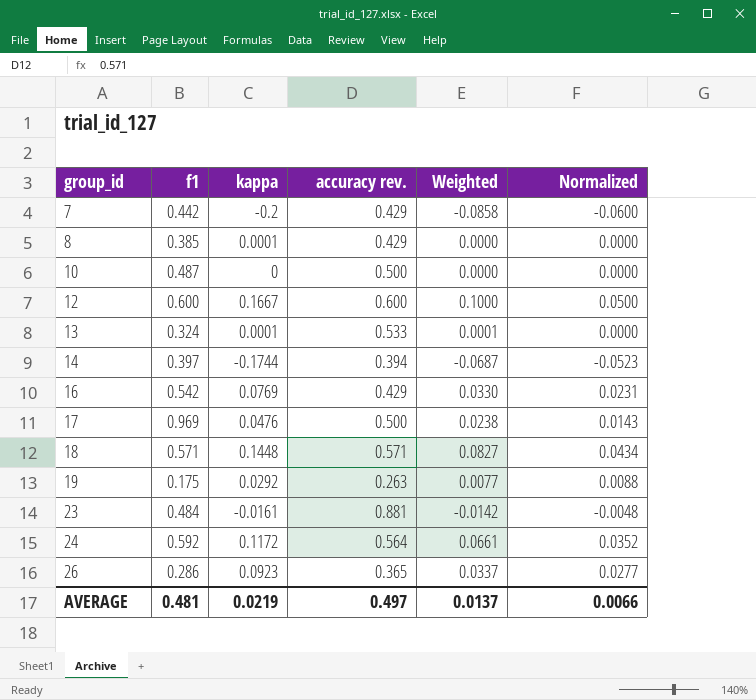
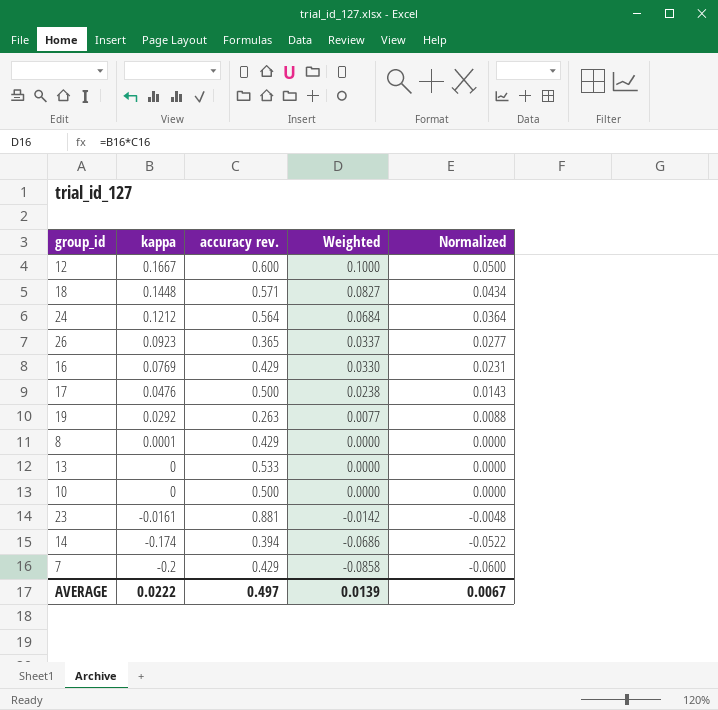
row order: group_id ascending -> kappa descending
column f1 | position: 2 -> none
24 | kappa: 0.1172 -> 0.1212
24 | Weighted: 0.0661 -> 0.0684
24 | Normalized: 0.0352 -> 0.0364
13 | kappa: 0.0001 -> 0
13 | Weighted: 0.0001 -> 0.0000
14 | kappa: -0.1744 -> -0.174
14 | Weighted: -0.0687 -> -0.0686
14 | Normalized: -0.0523 -> -0.0522
AVERAGE | kappa: 0.0219 -> 0.0222
AVERAGE | Weighted: 0.0137 -> 0.0139
AVERAGE | Normalized: 0.0066 -> 0.0067

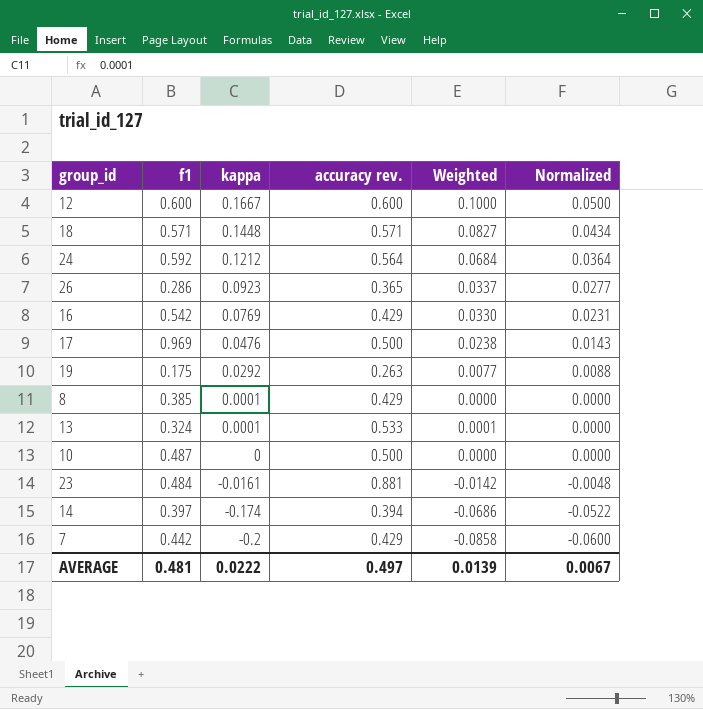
column f1 | position: none -> 2
13 | kappa: 0 -> 0.0001
13 | Weighted: 0.0000 -> 0.0001

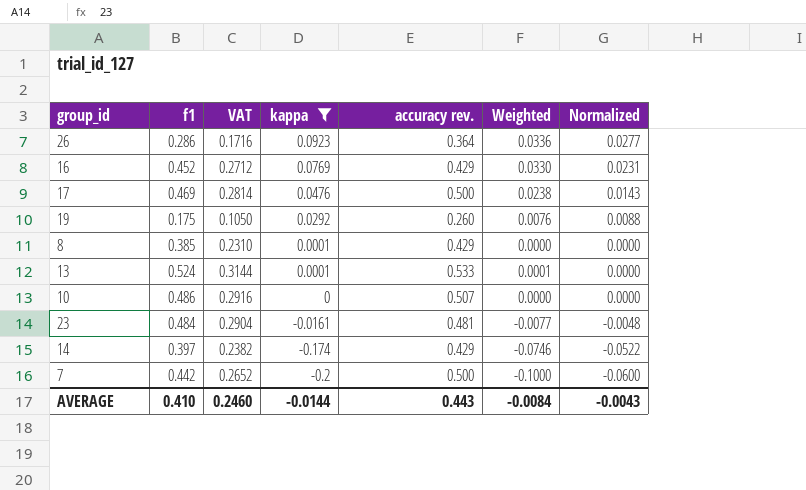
filter: none -> kappa <= 0.0923
column VAT | formula: none -> [f1] * 0.6
26 | accuracy rev.: 0.365 -> 0.364
26 | Weighted: 0.0337 -> 0.0336
16 | f1: 0.542 -> 0.452
17 | f1: 0.969 -> 0.469
19 | accuracy rev.: 0.263 -> 0.260
19 | Weighted: 0.0077 -> 0.0076
13 | f1: 0.324 -> 0.524
10 | f1: 0.487 -> 0.486
10 | accuracy rev.: 0.500 -> 0.507
23 | accuracy rev.: 0.881 -> 0.481
23 | Weighted: -0.0142 -> -0.0077
14 | accuracy rev.: 0.394 -> 0.429
14 | Weighted: -0.0686 -> -0.0746
7 | accuracy rev.: 0.429 -> 0.500
7 | Weighted: -0.0858 -> -0.1000
AVERAGE | f1: 0.481 -> 0.410
AVERAGE | kappa: 0.0222 -> -0.0144
AVERAGE | accuracy rev.: 0.497 -> 0.443
AVERAGE | Weighted: 0.0139 -> -0.0084
AVERAGE | Normalized: 0.0067 -> -0.0043

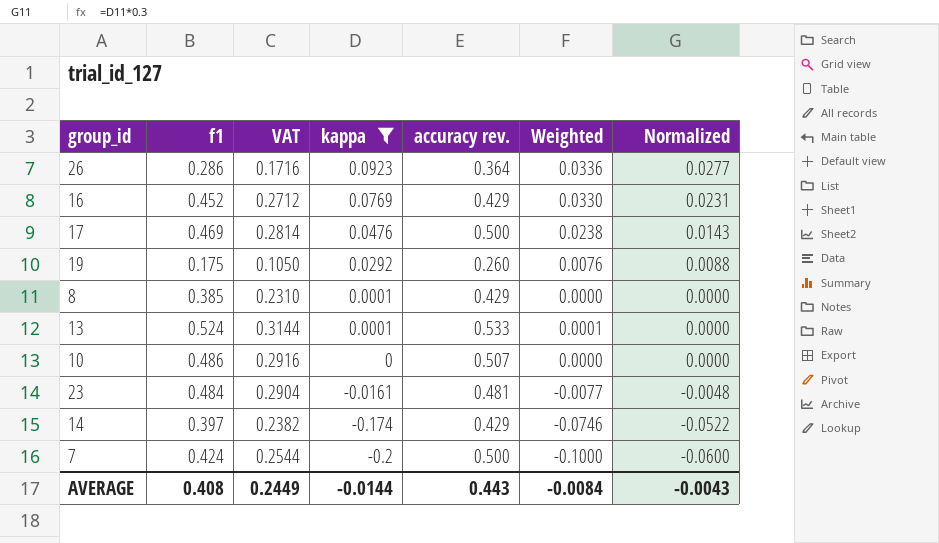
7 | f1: 0.442 -> 0.424
7 | VAT: 0.2652 -> 0.2544
AVERAGE | f1: 0.410 -> 0.408
AVERAGE | VAT: 0.2460 -> 0.2449

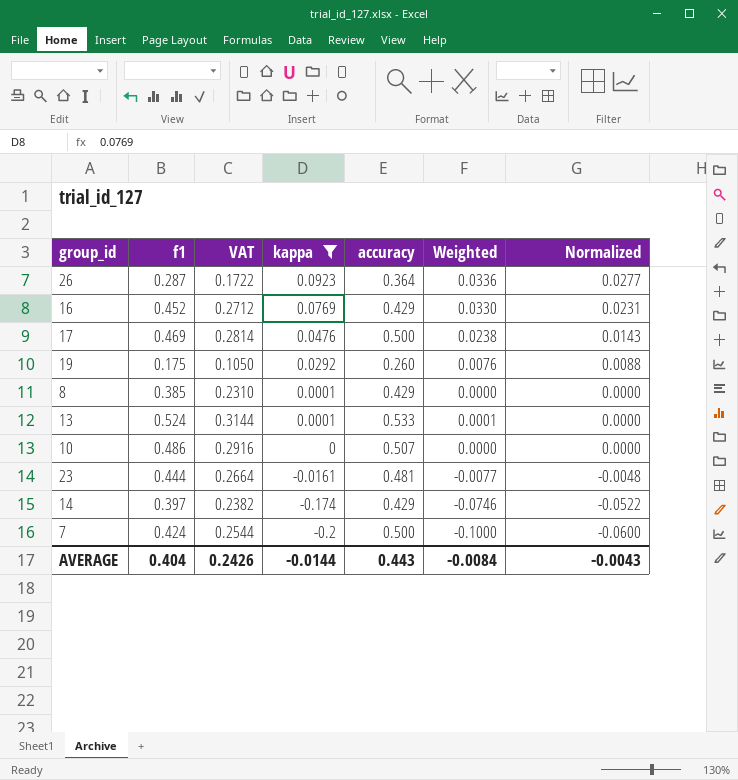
column name: accuracy rev. -> accuracy
26 | f1: 0.286 -> 0.287
26 | VAT: 0.1716 -> 0.1722
23 | f1: 0.484 -> 0.444
23 | VAT: 0.2904 -> 0.2664
AVERAGE | f1: 0.408 -> 0.404
AVERAGE | VAT: 0.2449 -> 0.2426

